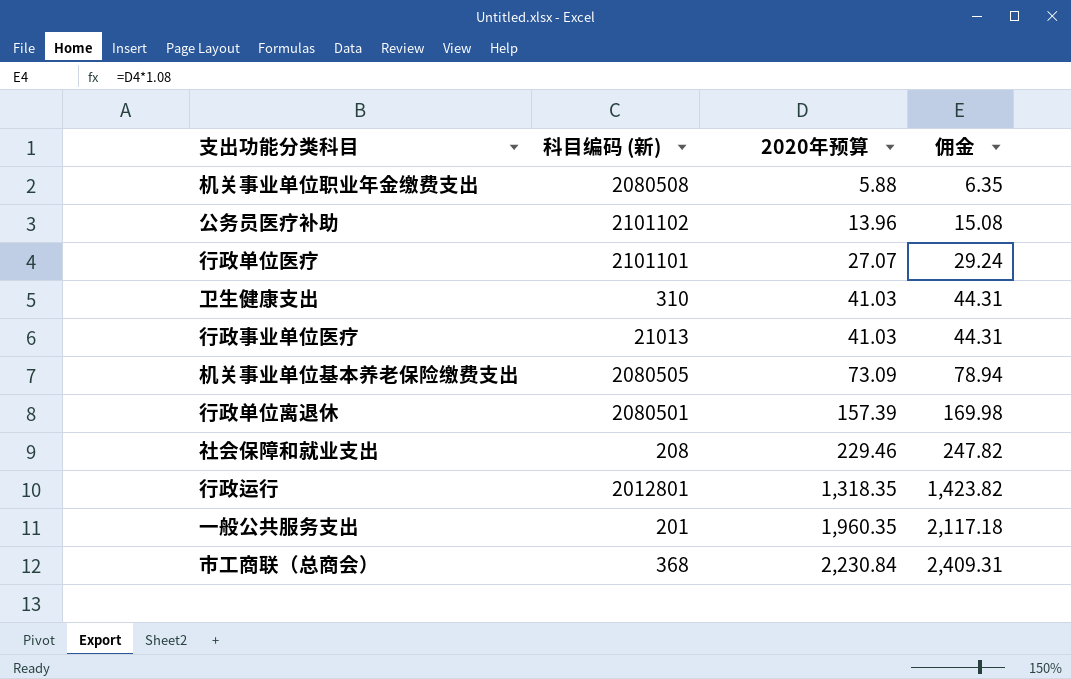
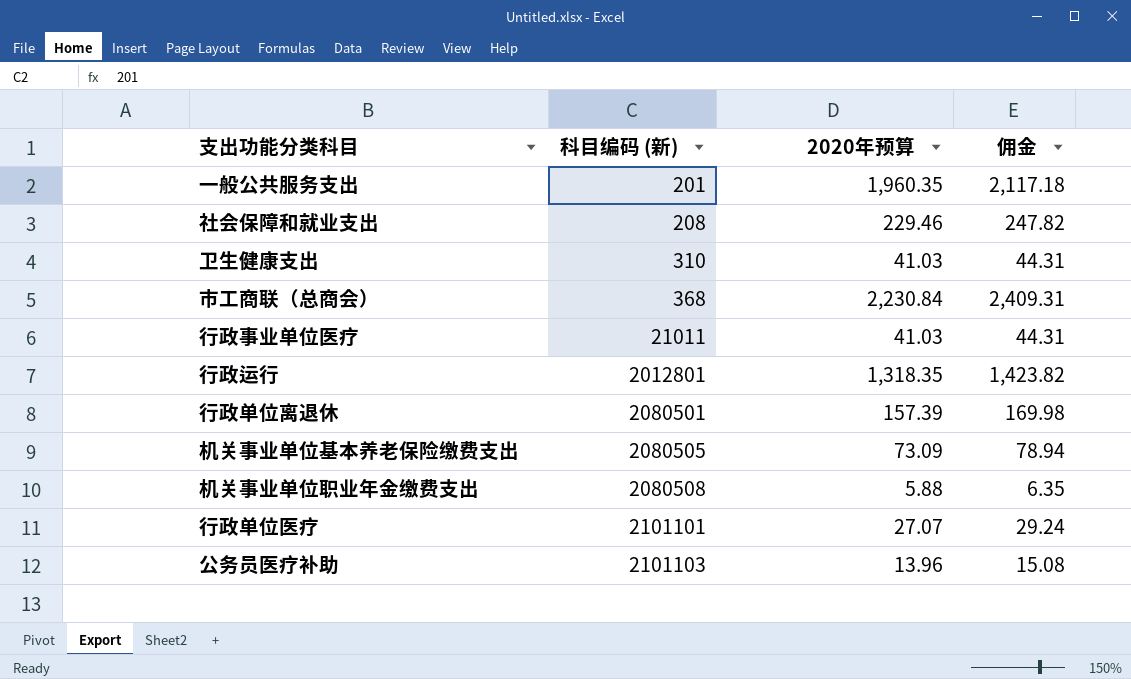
row order: 2020年预算 ascending -> 科目编码 (新) ascending
行政事业单位医疗 | 科目编码 (新): 21013 -> 21011
公务员医疗补助 | 科目编码 (新): 2101102 -> 2101103

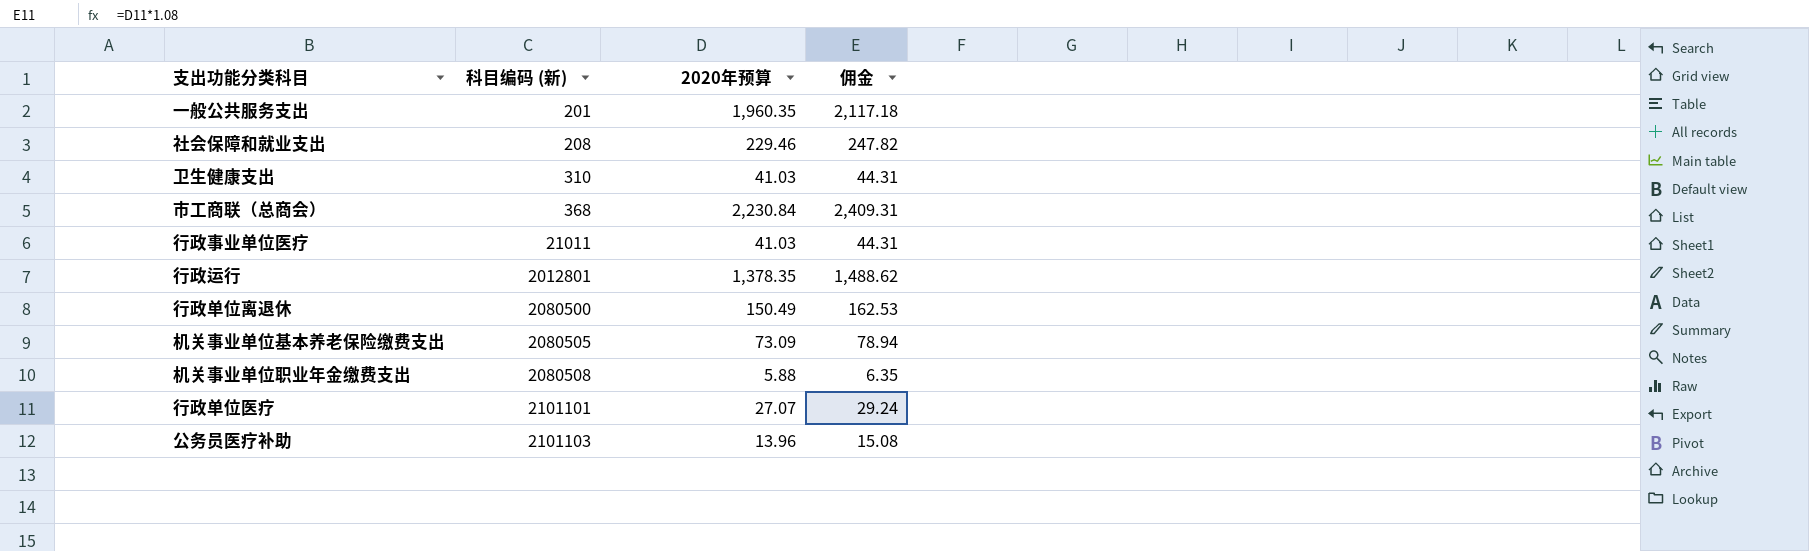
行政运行 | 2020年预算: 1,318.35 -> 1,378.35
行政运行 | 佣金: 1,423.82 -> 1,488.62
行政单位离退休 | 科目编码 (新): 2080501 -> 2080500
行政单位离退休 | 2020年预算: 157.39 -> 150.49
行政单位离退休 | 佣金: 169.98 -> 162.53

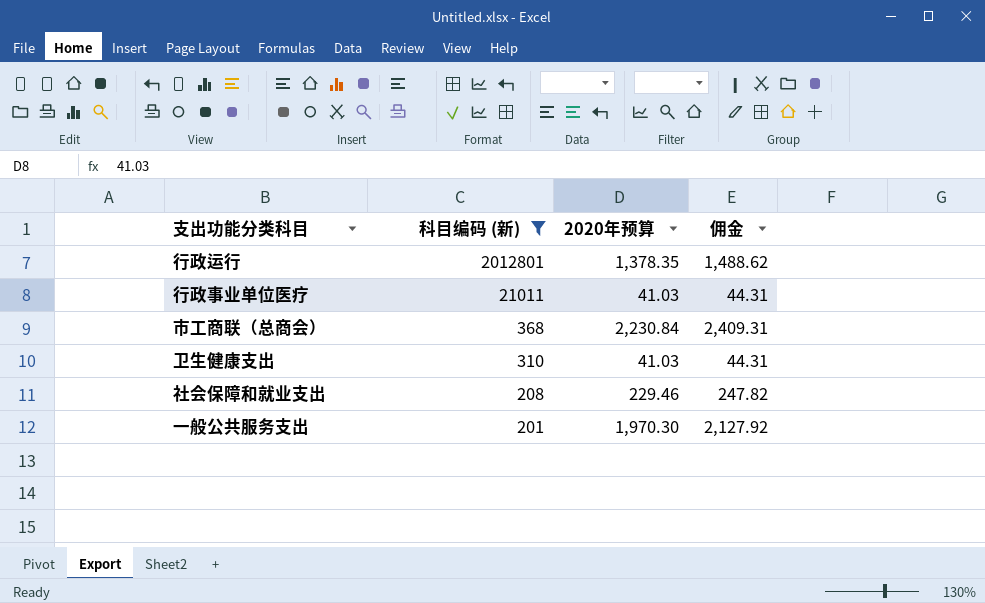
filter: none -> 科目编码 (新) <= 2012801
row order: 科目编码 (新) ascending -> 科目编码 (新) descending
一般公共服务支出 | 2020年预算: 1,960.35 -> 1,970.30
一般公共服务支出 | 佣金: 2,117.18 -> 2,127.92

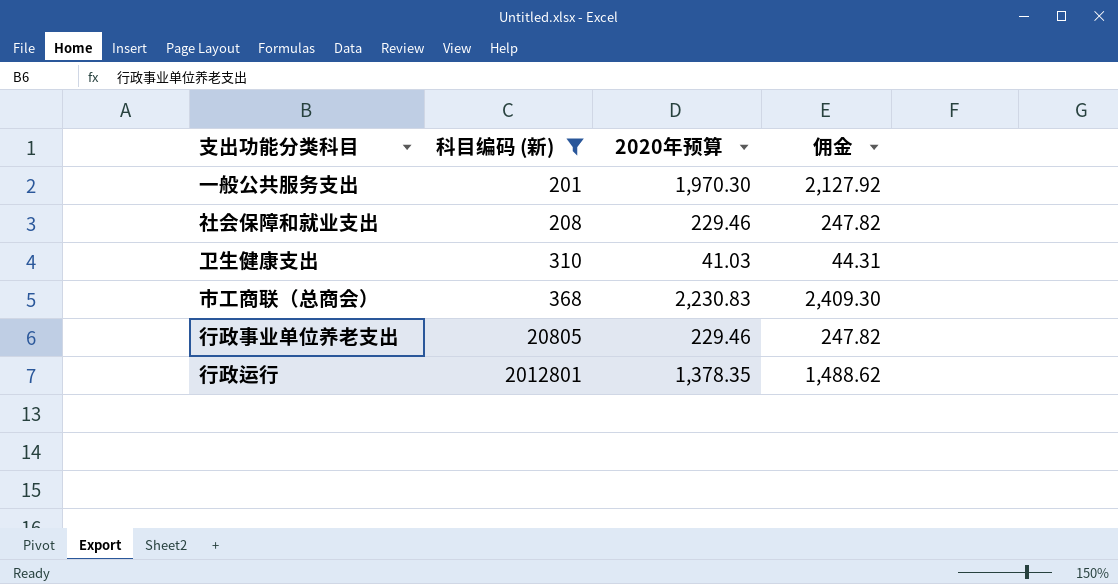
row order: 科目编码 (新) descending -> 科目编码 (新) ascending
row 行政事业单位医疗: 21011 | 41.03 | 44.31 -> none
市工商联（总商会） | 2020年预算: 2,230.84 -> 2,230.83
市工商联（总商会） | 佣金: 2,409.31 -> 2,409.30
row 行政事业单位养老支出: none -> 20805 | 229.46 | 247.82

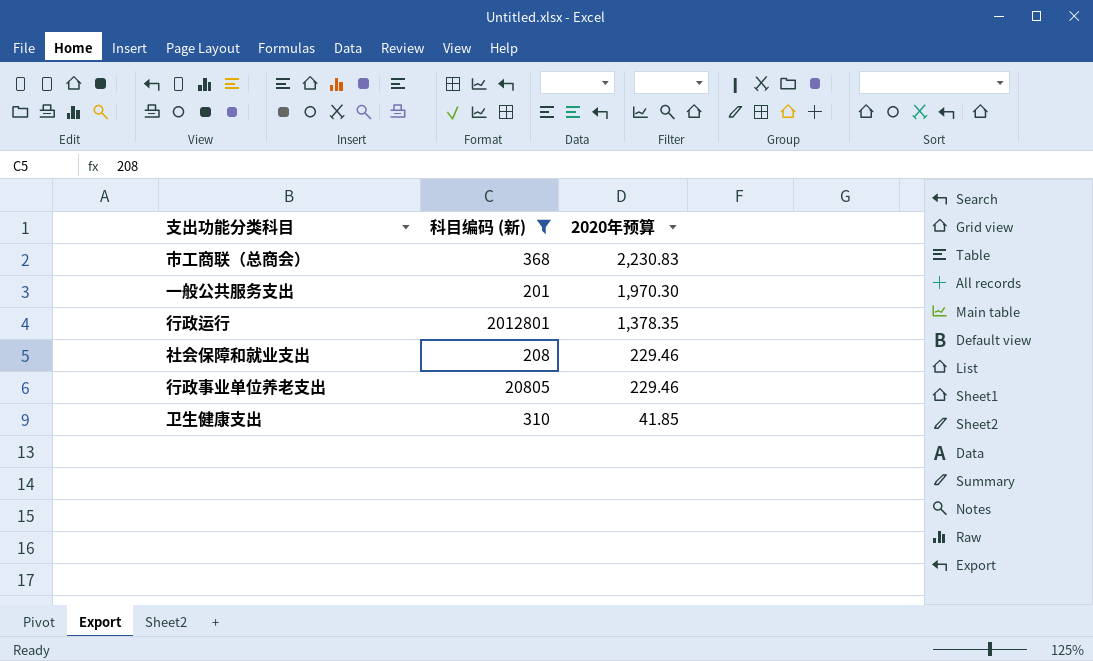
row order: 科目编码 (新) ascending -> 2020年预算 descending
column 佣金 | formula: [2020年预算] * 1.08 -> none
卫生健康支出 | 2020年预算: 41.03 -> 41.85

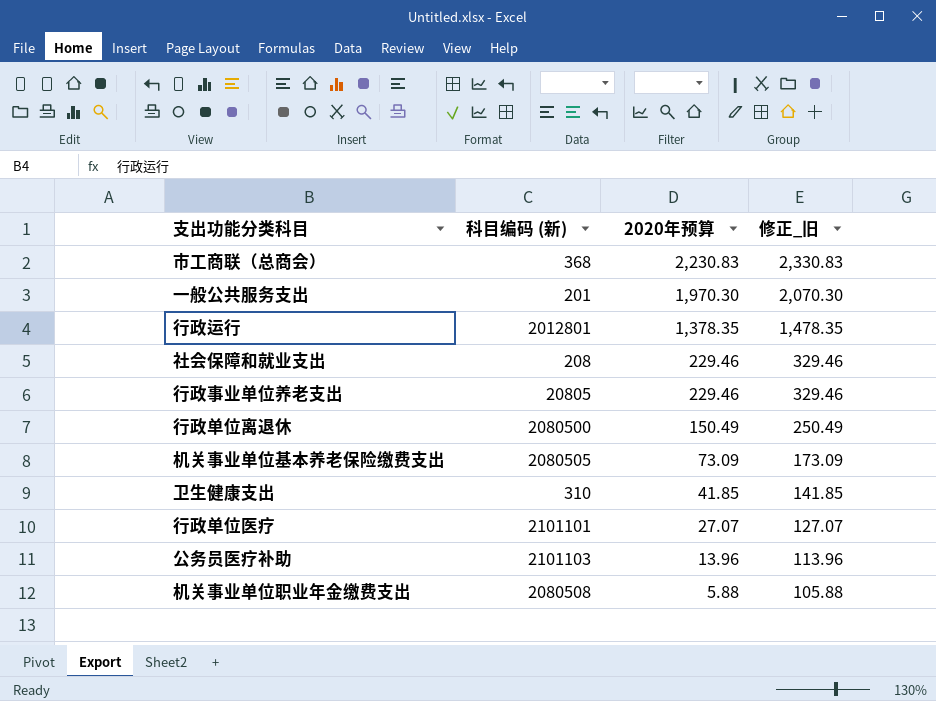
filter: 科目编码 (新) <= 2012801 -> none
column 修正_旧 | formula: none -> [2020年预算] + 100

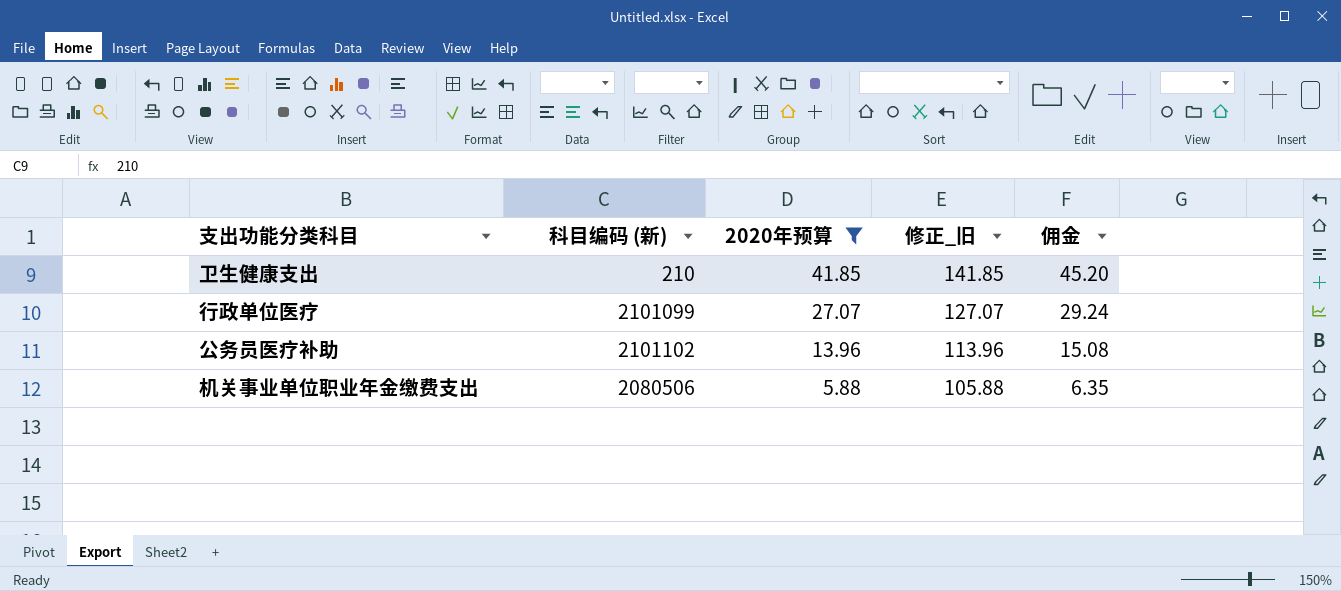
filter: none -> 2020年预算 <= 41.85
column 佣金 | formula: none -> [2020年预算] * 1.08
卫生健康支出 | 科目编码 (新): 310 -> 210
行政单位医疗 | 科目编码 (新): 2101101 -> 2101099
公务员医疗补助 | 科目编码 (新): 2101103 -> 2101102
机关事业单位职业年金缴费支出 | 科目编码 (新): 2080508 -> 2080506

